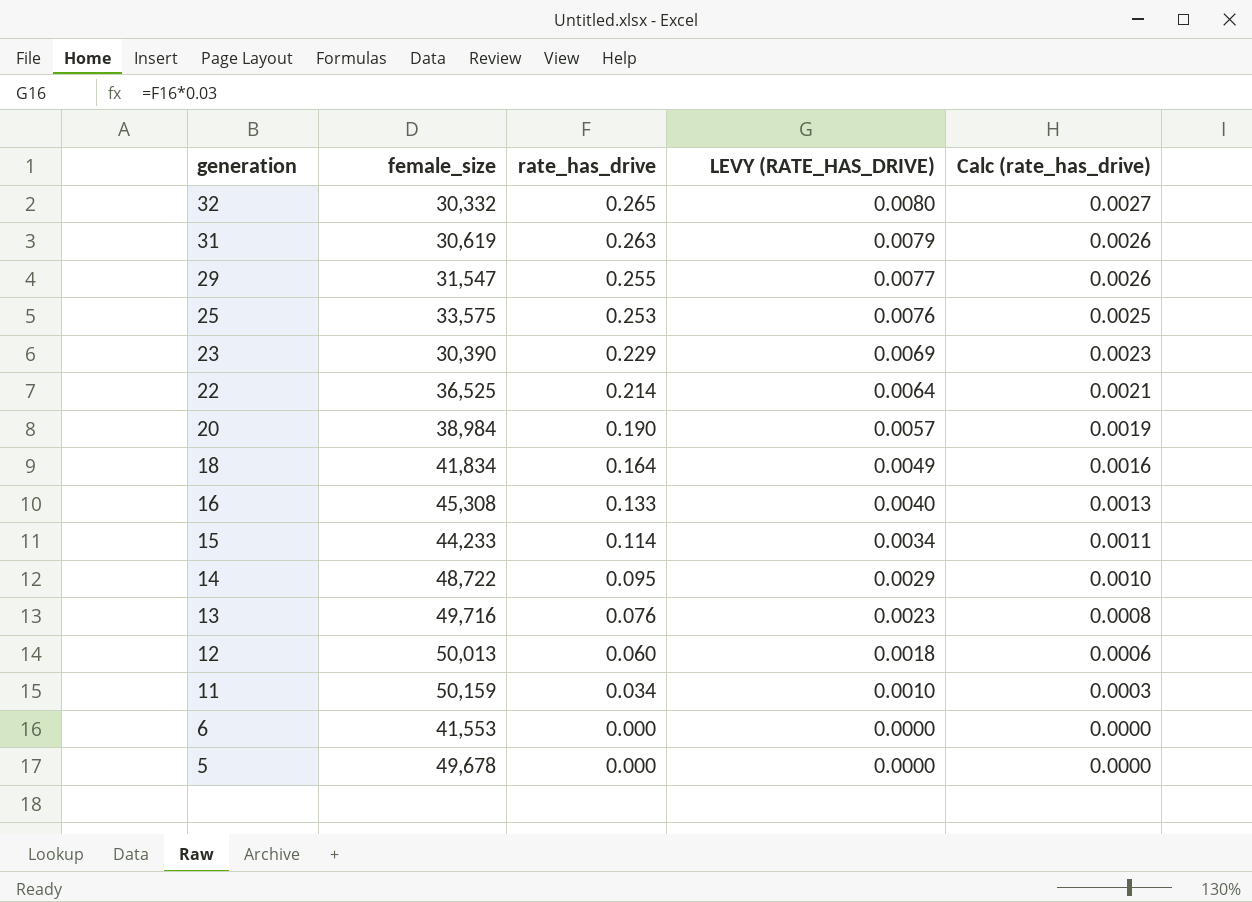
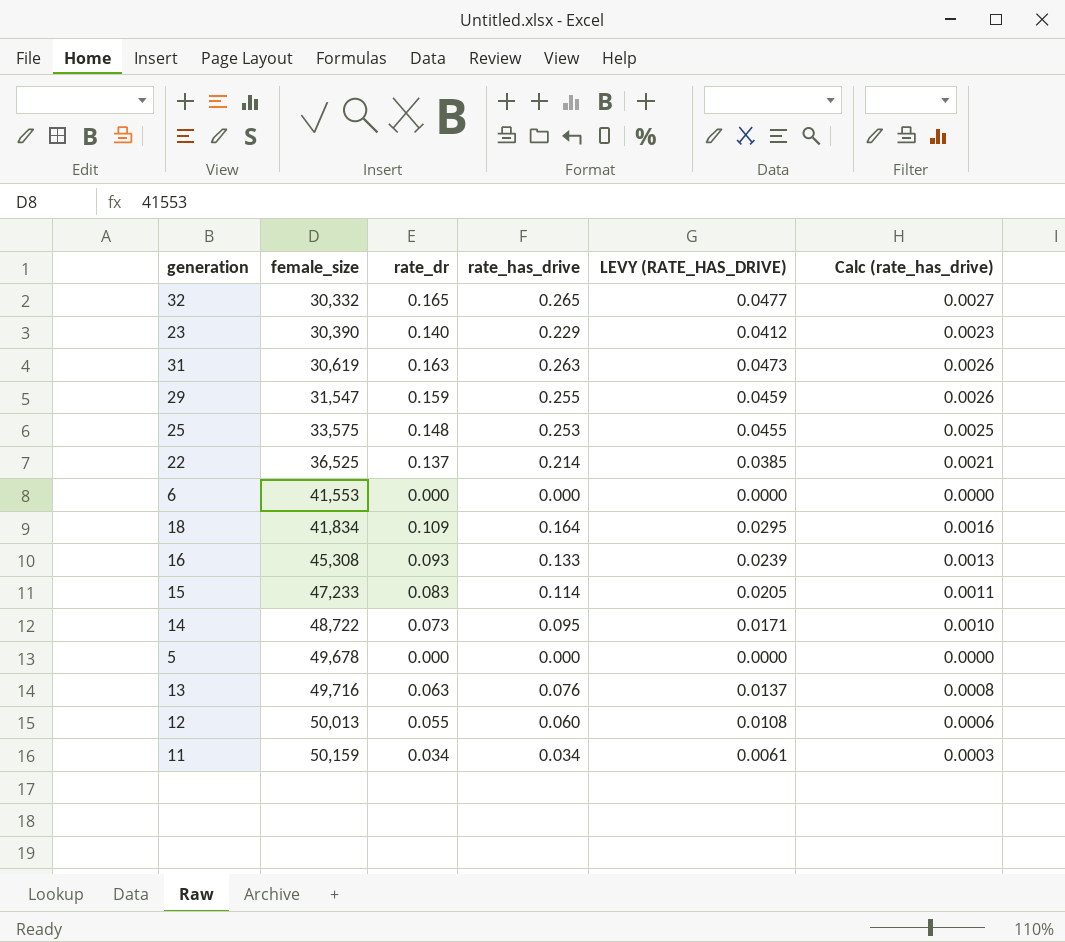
row order: generation descending -> female_size ascending
column rate_dr | position: none -> 3
column LEVY (RATE_HAS_DRIVE) | formula: [rate_has_drive] * 0.03 -> [rate_has_drive] * 0.18
row 20: 38,984 | 0.190 | 0.0057 | 0.0019 -> none
15 | female_size: 44,233 -> 47,233

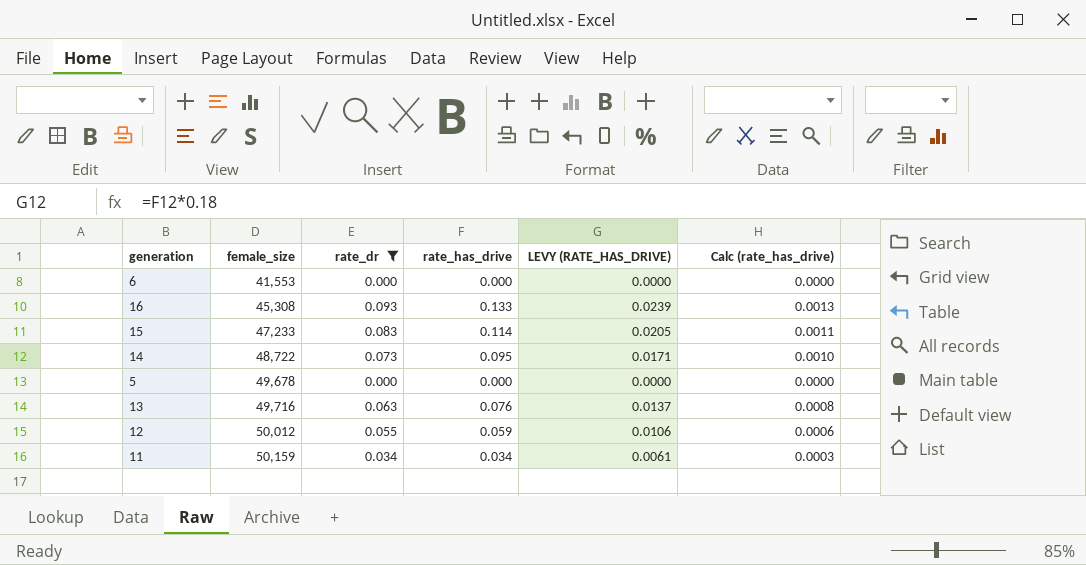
filter: none -> rate_dr <= 0.093
12 | female_size: 50,013 -> 50,012
12 | rate_has_drive: 0.060 -> 0.059
12 | LEVY (RATE_HAS_DRIVE): 0.0108 -> 0.0106

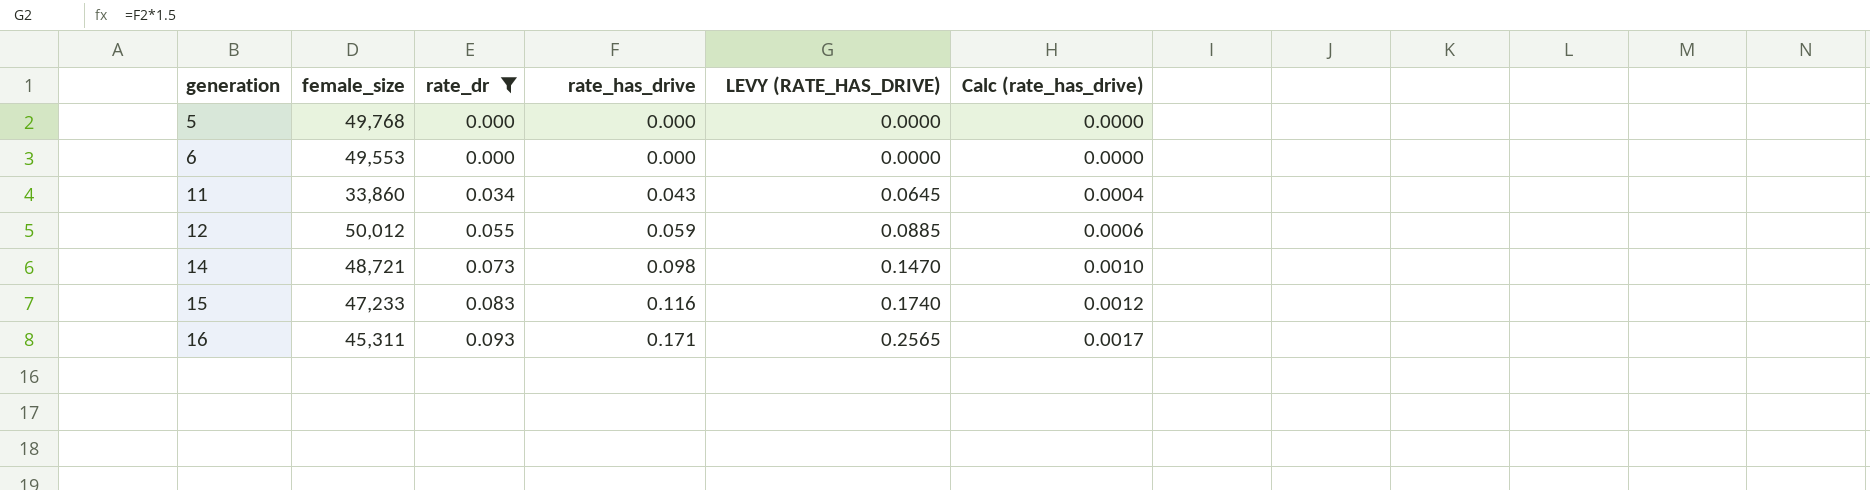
row order: female_size ascending -> generation ascending
column LEVY (RATE_HAS_DRIVE) | formula: [rate_has_drive] * 0.18 -> [rate_has_drive] * 1.5
row 13: 49,716 | 0.063 | 0.076 | 0.0137 | 0.0008 -> none
5 | female_size: 49,678 -> 49,768
6 | female_size: 41,553 -> 49,553
11 | female_size: 50,159 -> 33,860
11 | rate_has_drive: 0.034 -> 0.043
11 | Calc (rate_has_drive): 0.0003 -> 0.0004
14 | female_size: 48,722 -> 48,721
14 | rate_has_drive: 0.095 -> 0.098
15 | rate_has_drive: 0.114 -> 0.116
15 | Calc (rate_has_drive): 0.0011 -> 0.0012
16 | female_size: 45,308 -> 45,311
16 | rate_has_drive: 0.133 -> 0.171
16 | Calc (rate_has_drive): 0.0013 -> 0.0017

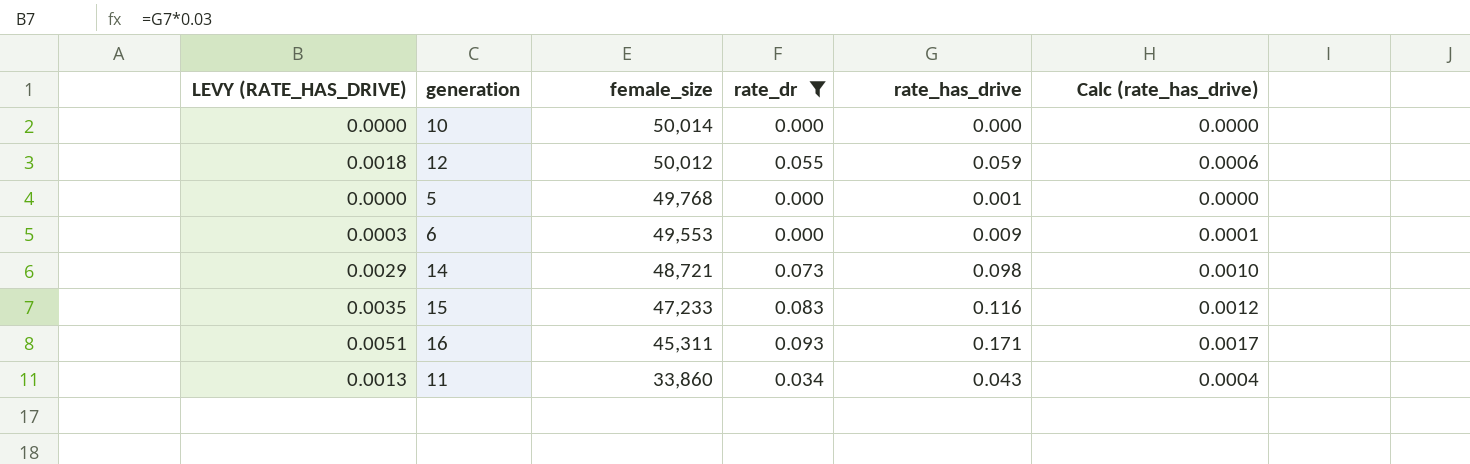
row order: generation ascending -> female_size descending
column LEVY (RATE_HAS_DRIVE) | formula: [rate_has_drive] * 1.5 -> [rate_has_drive] * 0.03
column LEVY (RATE_HAS_DRIVE) | position: 5 -> 1
row 10: none -> 0.0000 | 50,014 | 0.000 | 0.000 | 0.0000
5 | rate_has_drive: 0.000 -> 0.001
6 | rate_has_drive: 0.000 -> 0.009
6 | Calc (rate_has_drive): 0.0000 -> 0.0001

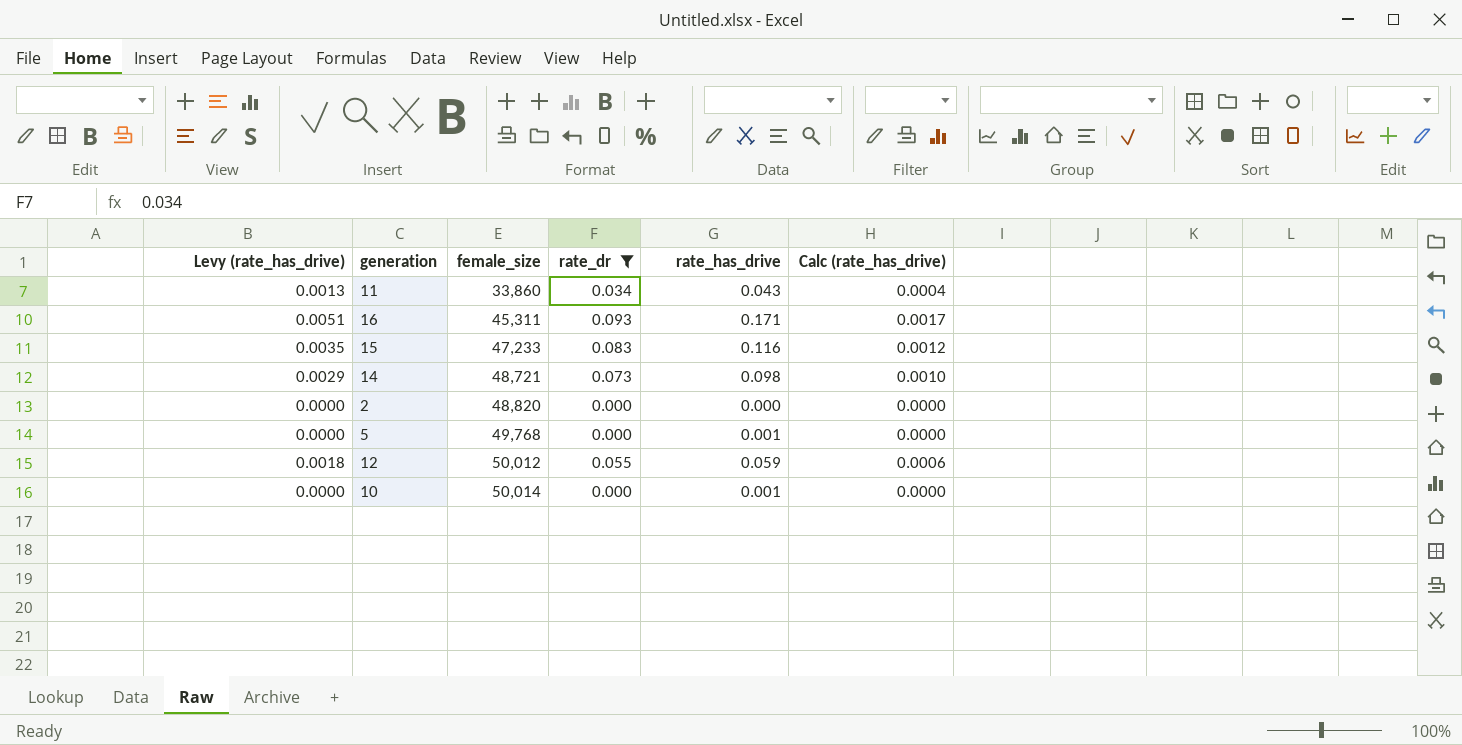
row order: female_size descending -> female_size ascending
column name: LEVY (RATE_HAS_DRIVE) -> Levy (rate_has_drive)
row 6: 0.0003 | 49,553 | 0.000 | 0.009 | 0.0001 -> none
row 2: none -> 0.0000 | 48,820 | 0.000 | 0.000 | 0.0000
10 | rate_has_drive: 0.000 -> 0.001

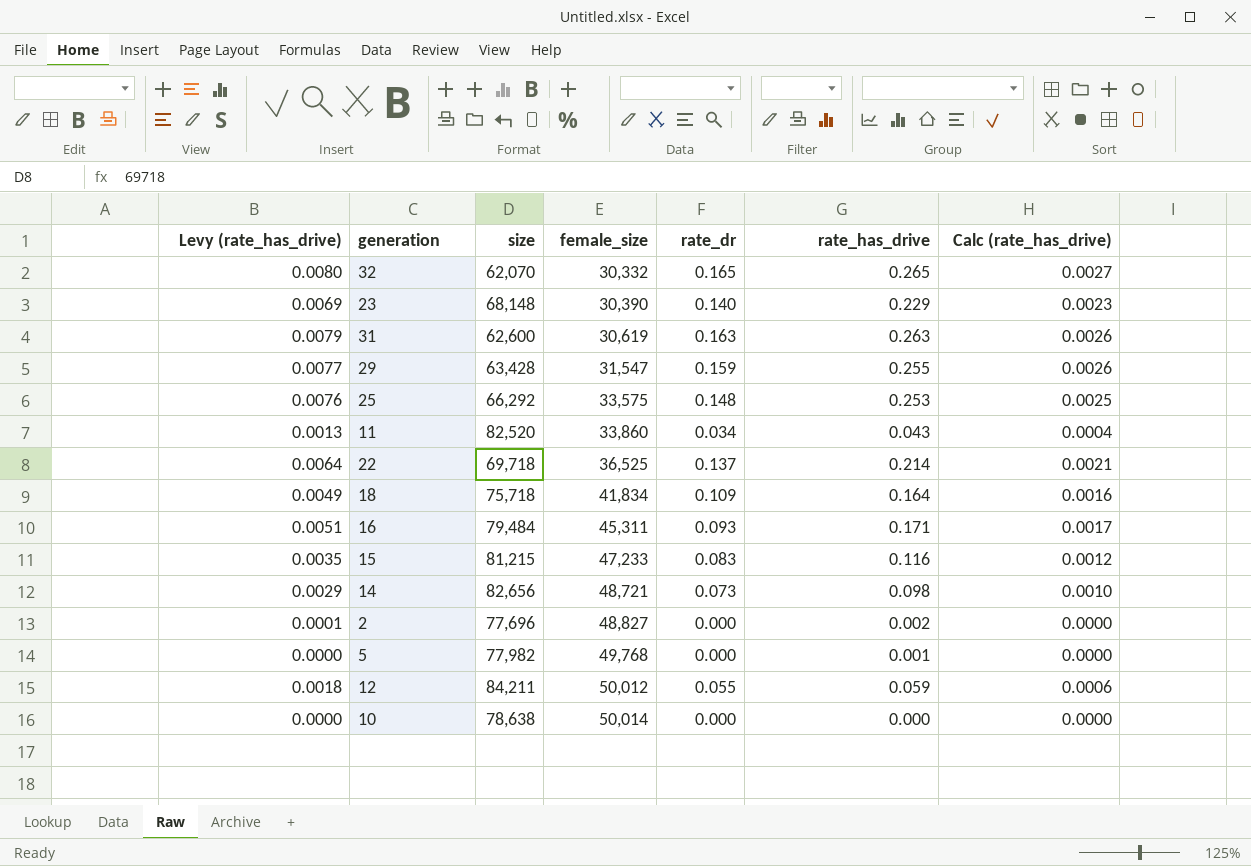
filter: rate_dr <= 0.093 -> none
column size | position: none -> 3
2 | Levy (rate_has_drive): 0.0000 -> 0.0001
2 | female_size: 48,820 -> 48,827
2 | rate_has_drive: 0.000 -> 0.002
10 | rate_has_drive: 0.001 -> 0.000

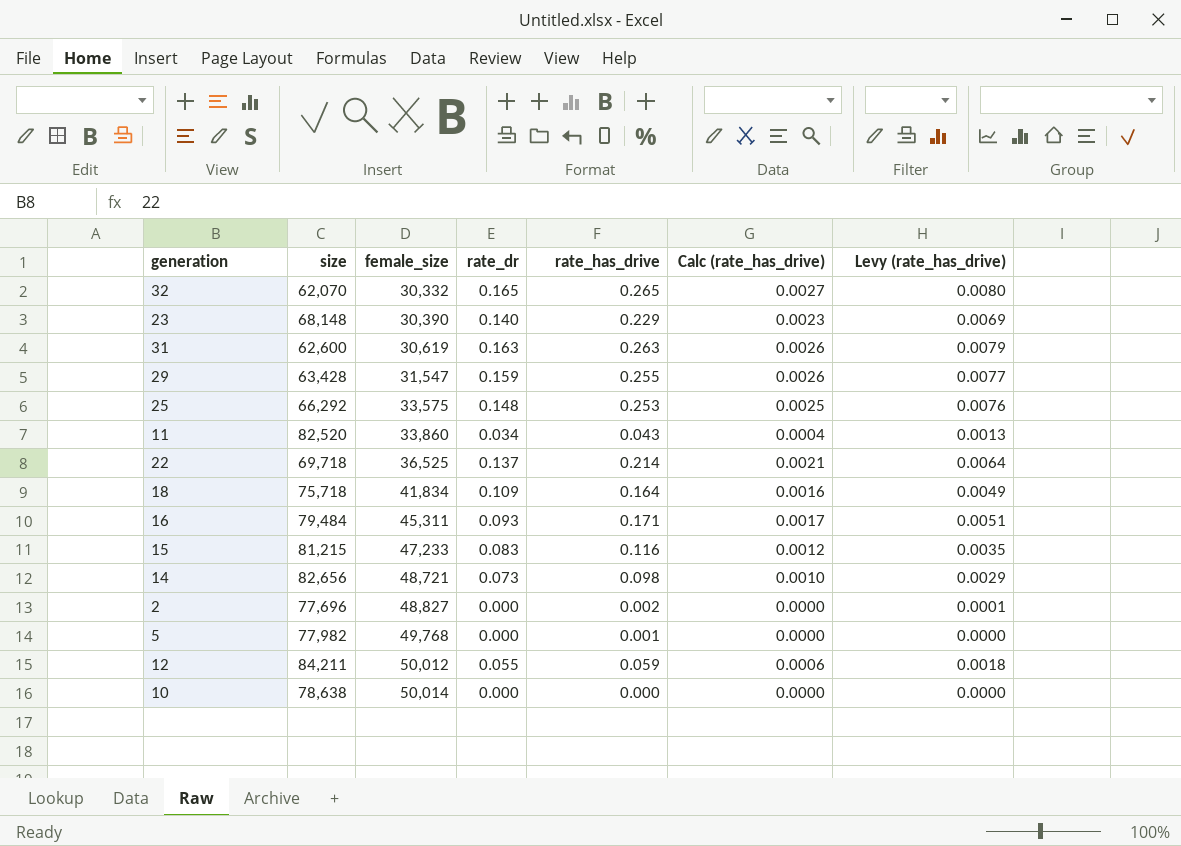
column Levy (rate_has_drive) | position: 1 -> 7

